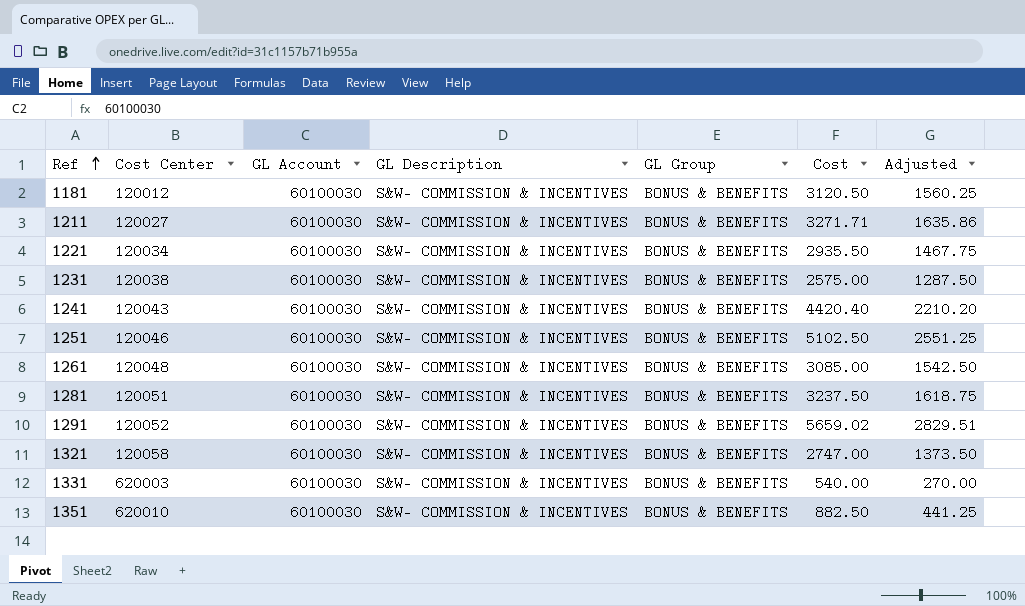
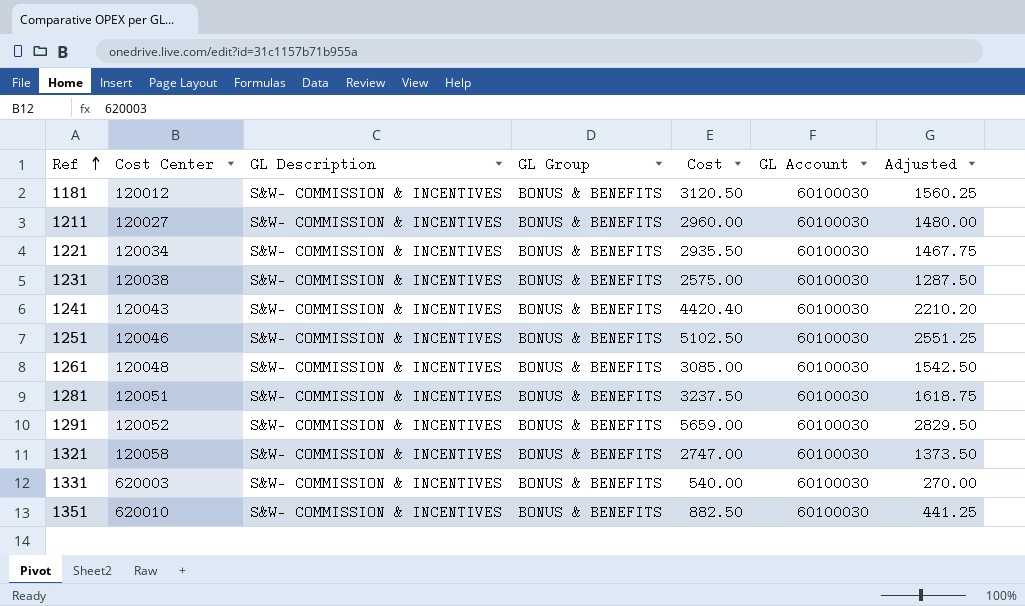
column GL Account | position: 3 -> 6
1211 | Cost: 3271.71 -> 2960.00
1211 | Adjusted: 1635.86 -> 1480.00
1291 | Cost: 5659.02 -> 5659.00
1291 | Adjusted: 2829.51 -> 2829.50

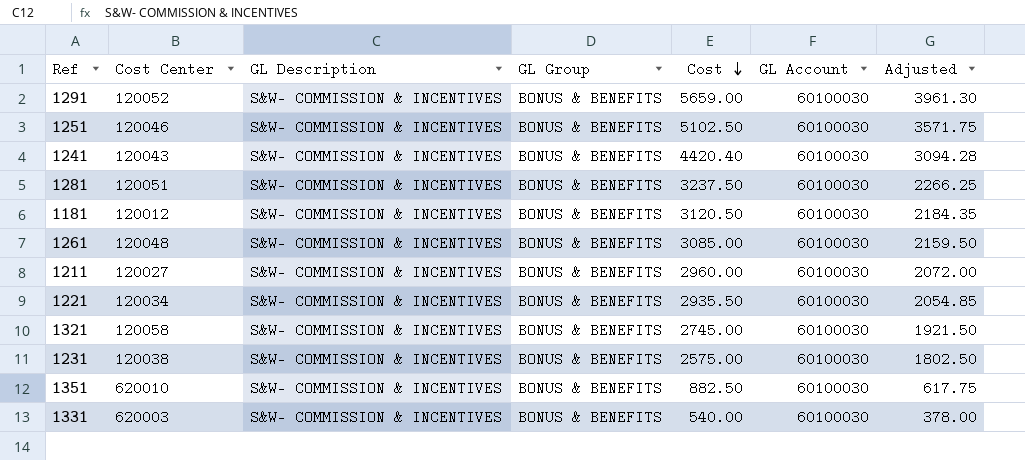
row order: Ref ascending -> Cost descending
column Adjusted | formula: [Cost] * 0.5 -> [Cost] * 0.7
1321 | Cost: 2747.00 -> 2745.00

